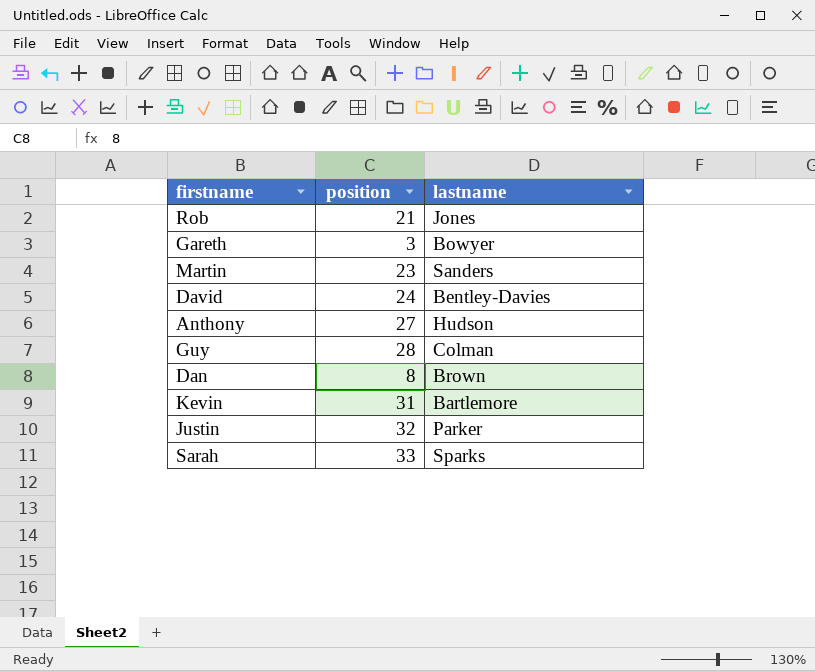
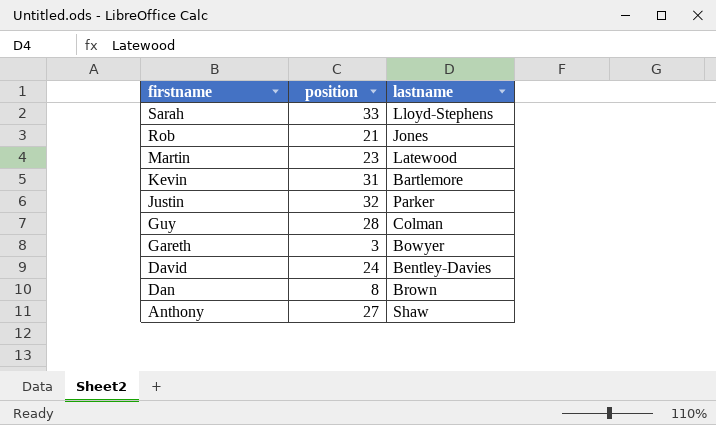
row order: none -> firstname descending
Sarah | lastname: Sparks -> Lloyd-Stephens
Martin | lastname: Sanders -> Latewood
Anthony | lastname: Hudson -> Shaw

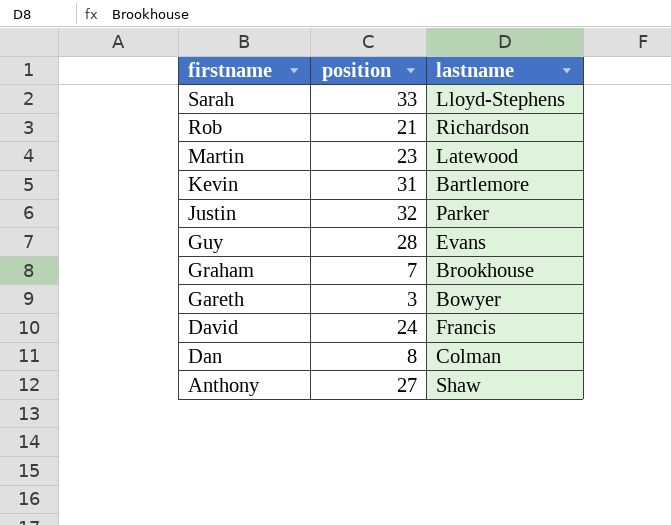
Rob | lastname: Jones -> Richardson
Guy | lastname: Colman -> Evans
row Graham: none -> 7 | Brookhouse
David | lastname: Bentley-Davies -> Francis
Dan | lastname: Brown -> Colman

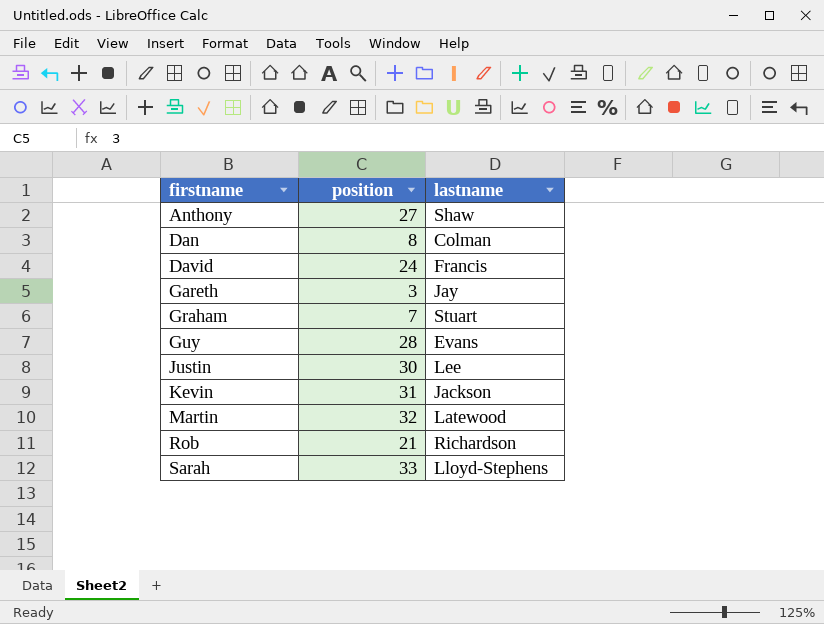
row order: firstname descending -> firstname ascending
Gareth | lastname: Bowyer -> Jay
Graham | lastname: Brookhouse -> Stuart
Justin | position: 32 -> 30
Justin | lastname: Parker -> Lee
Kevin | lastname: Bartlemore -> Jackson
Martin | position: 23 -> 32

